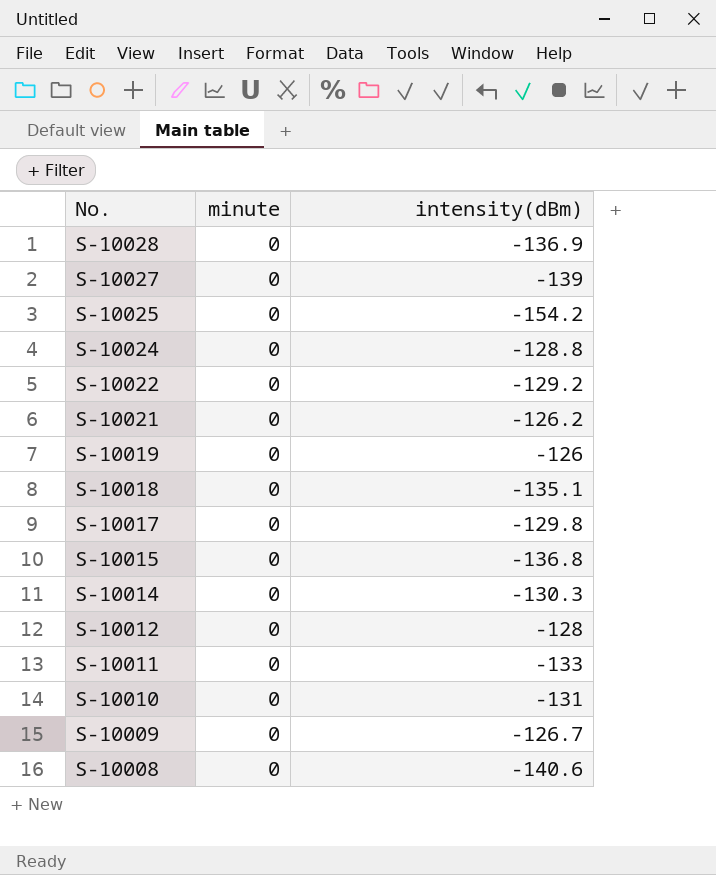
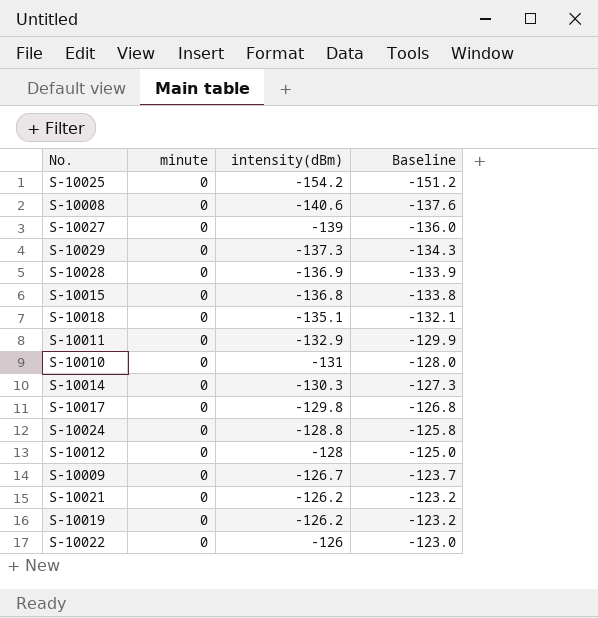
row order: No. descending -> intensity(dBm) ascending
column Baseline | formula: none -> [intensity(dBm)] + 3
row S-10029: none -> 0 | -137.3 | -134.3
S-10011 | intensity(dBm): -133 -> -132.9
S-10019 | intensity(dBm): -126 -> -126.2
S-10022 | intensity(dBm): -129.2 -> -126

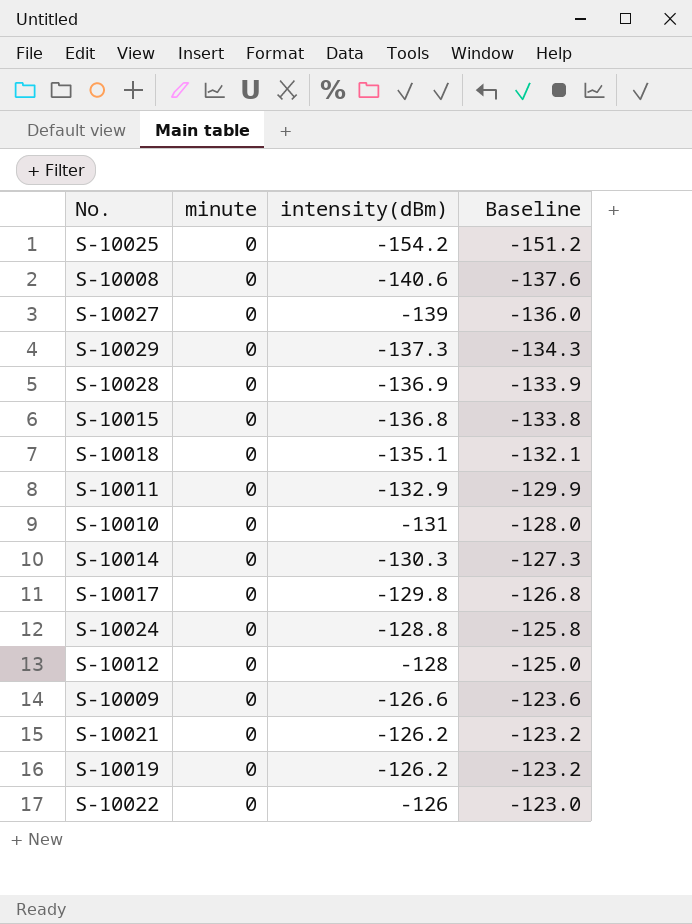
S-10009 | intensity(dBm): -126.7 -> -126.6
S-10009 | Baseline: -123.7 -> -123.6

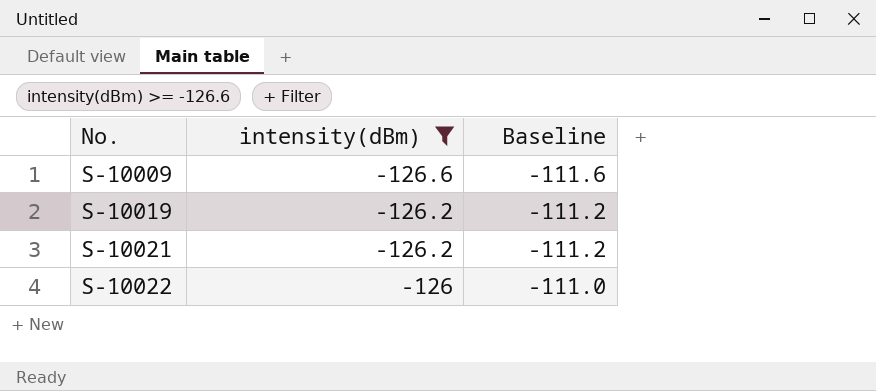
filter: none -> intensity(dBm) >= -126.6
row order: intensity(dBm) ascending -> No. ascending
column minute | position: 2 -> none
column Baseline | formula: [intensity(dBm)] + 3 -> [intensity(dBm)] + 15

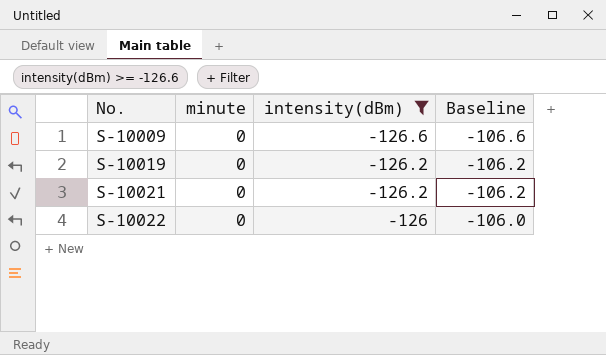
column minute | position: none -> 2
column Baseline | formula: [intensity(dBm)] + 15 -> [intensity(dBm)] + 20

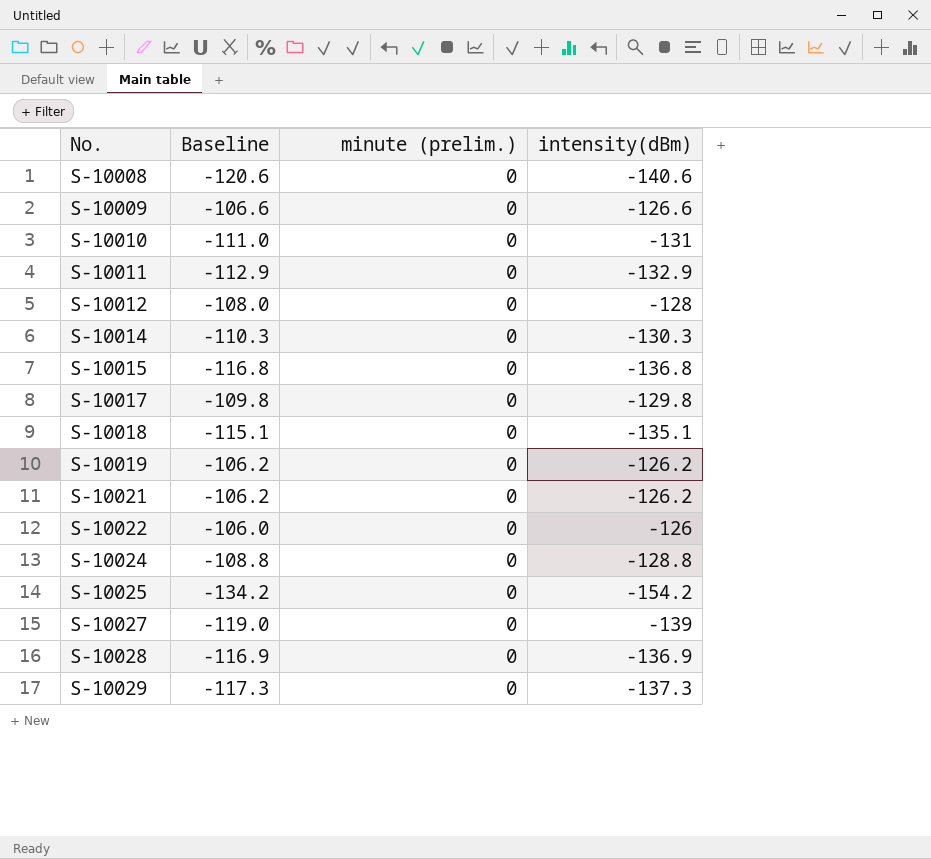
filter: intensity(dBm) >= -126.6 -> none
column Baseline | position: 4 -> 2
column name: minute -> minute (prelim.)

